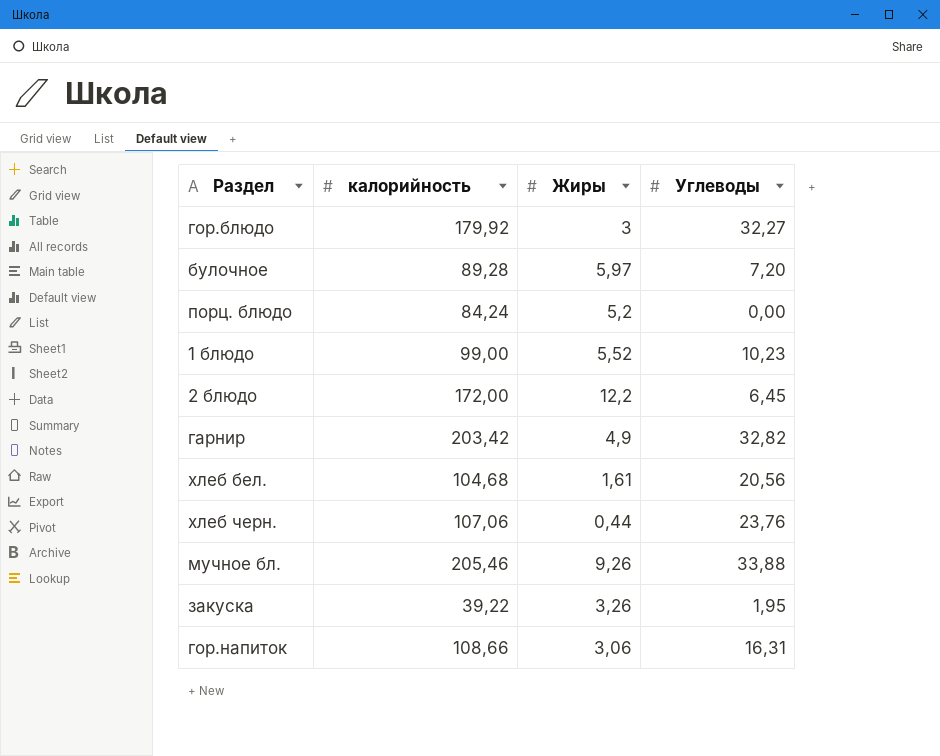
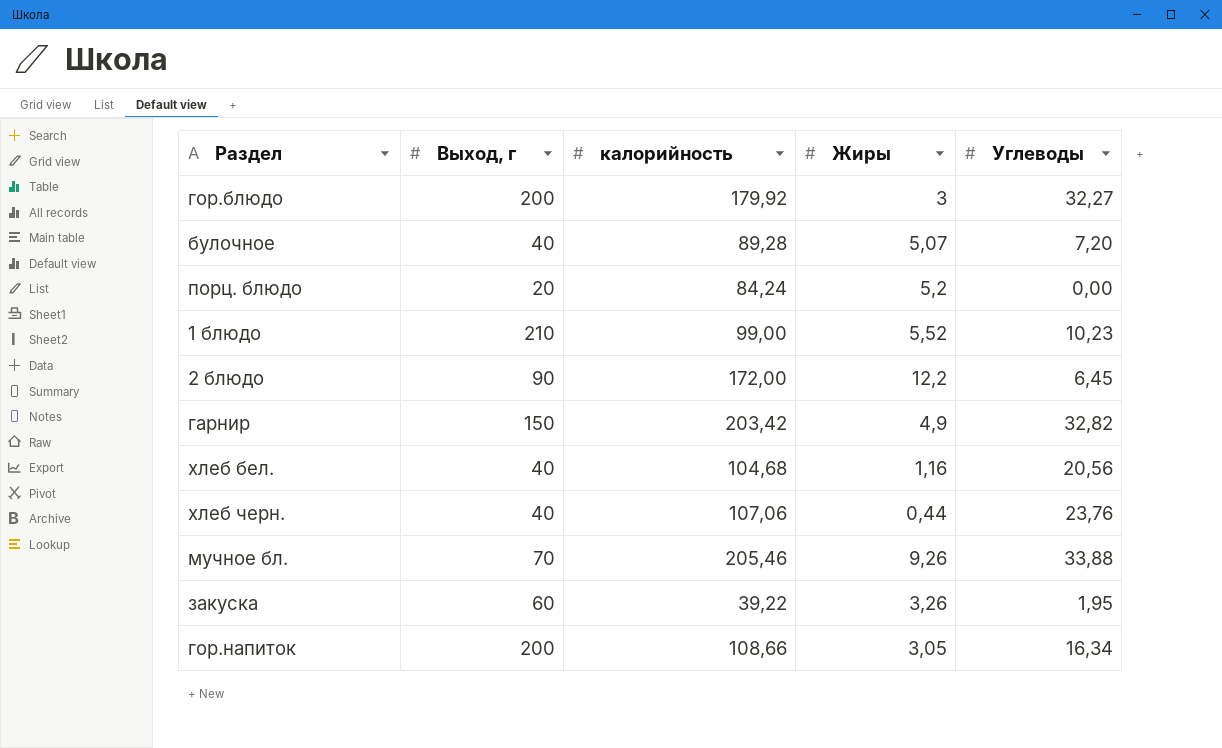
column Выход, г | position: none -> 2
булочное | Жиры: 5,97 -> 5,07
хлеб бел. | Жиры: 1,61 -> 1,16
гор.напиток | Жиры: 3,06 -> 3,05
гор.напиток | Углеводы: 16,31 -> 16,34

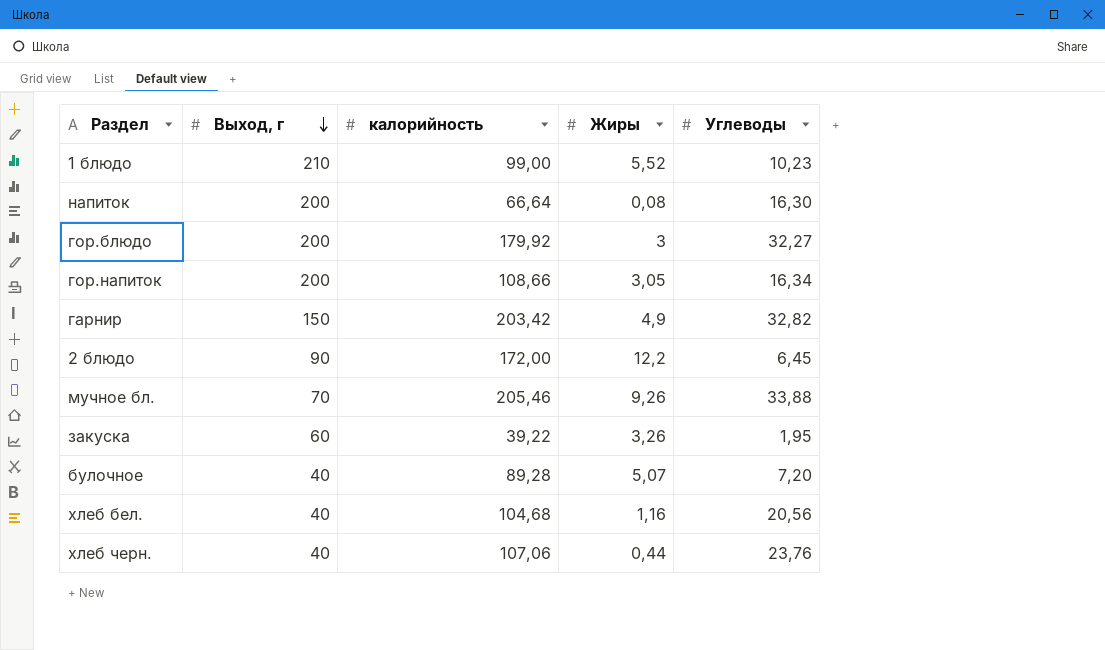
row order: none -> Выход, г descending
row порц. блюдо: 20 | 84,24 | 5,2 | 0,00 -> none
row напиток: none -> 200 | 66,64 | 0,08 | 16,30

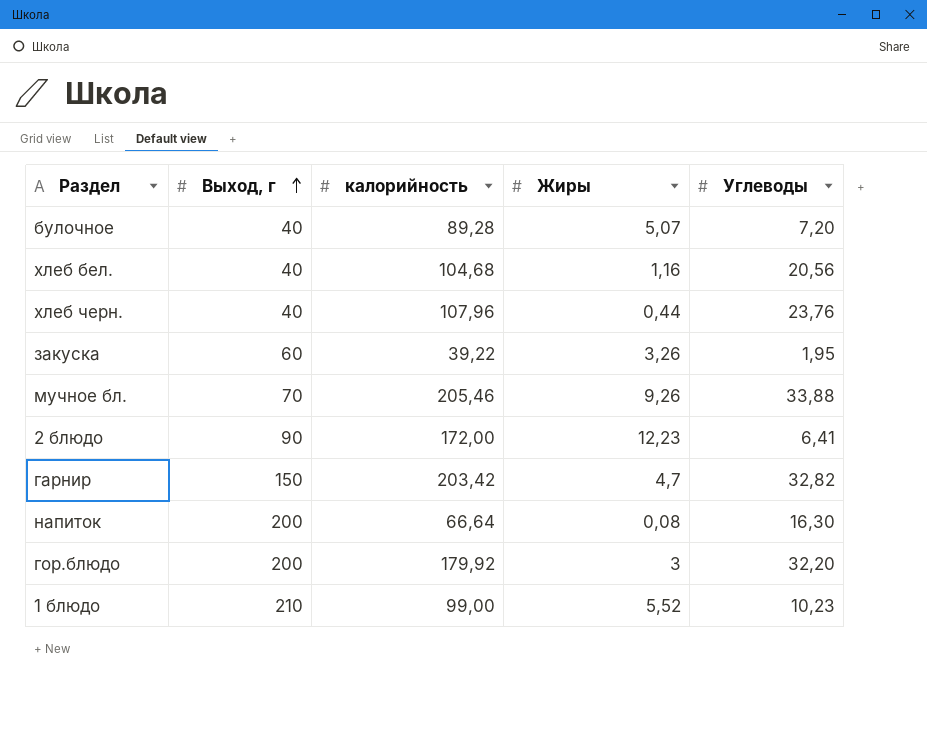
row order: Выход, г descending -> Выход, г ascending
row гор.напиток: 200 | 108,66 | 3,05 | 16,34 -> none
хлеб черн. | калорийность: 107,06 -> 107,96
2 блюдо | Жиры: 12,2 -> 12,23
2 блюдо | Углеводы: 6,45 -> 6,41
гарнир | Жиры: 4,9 -> 4,7
гор.блюдо | Углеводы: 32,27 -> 32,20

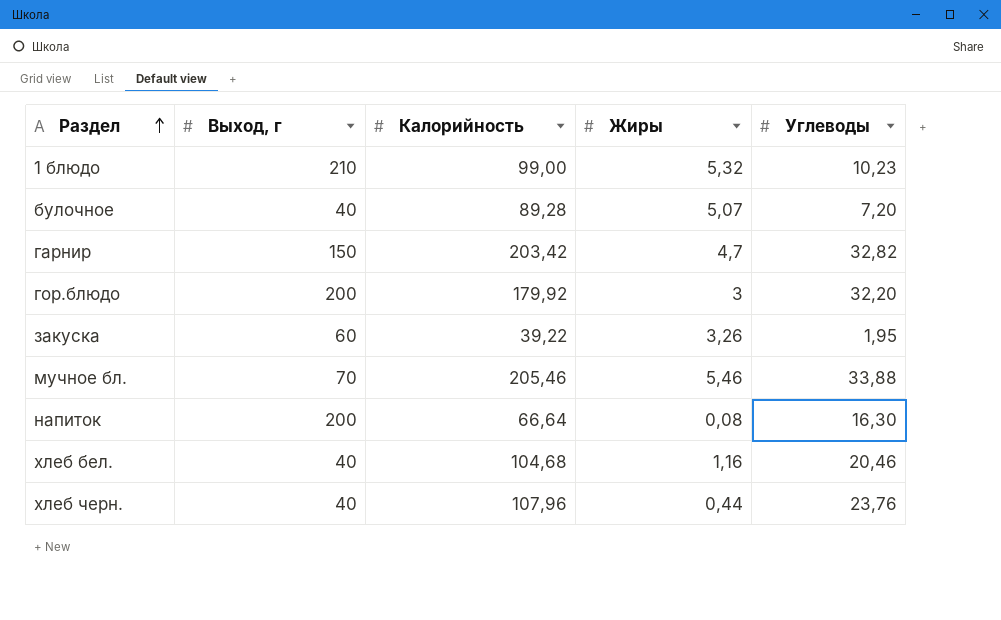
row order: Выход, г ascending -> Раздел ascending
column name: калорийность -> Калорийность
row 2 блюдо: 90 | 172,00 | 12,23 | 6,41 -> none
1 блюдо | Жиры: 5,52 -> 5,32
мучное бл. | Жиры: 9,26 -> 5,46
хлеб бел. | Углеводы: 20,56 -> 20,46

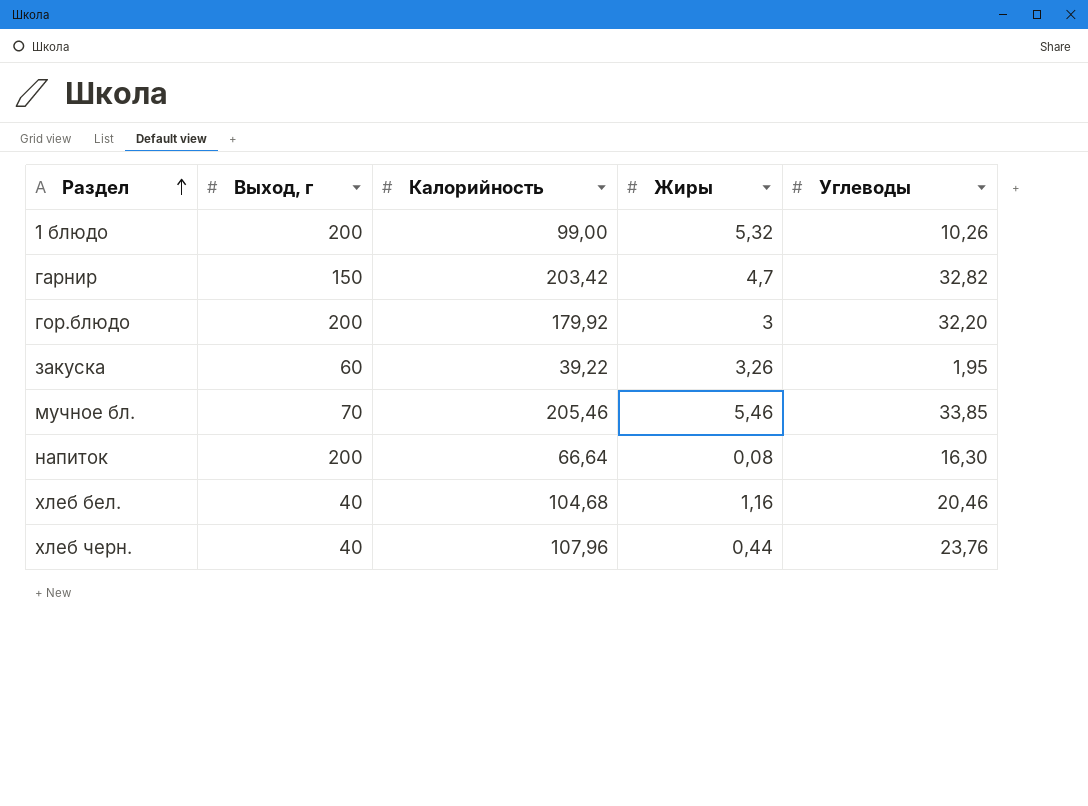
row булочное: 40 | 89,28 | 5,07 | 7,20 -> none
1 блюдо | Выход, г: 210 -> 200
1 блюдо | Углеводы: 10,23 -> 10,26
мучное бл. | Углеводы: 33,88 -> 33,85

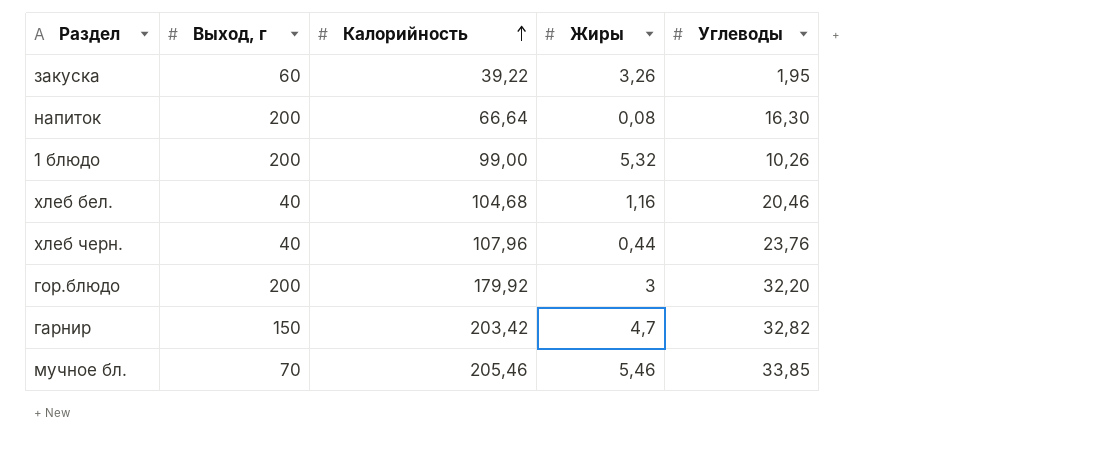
row order: Раздел ascending -> Калорийность ascending

